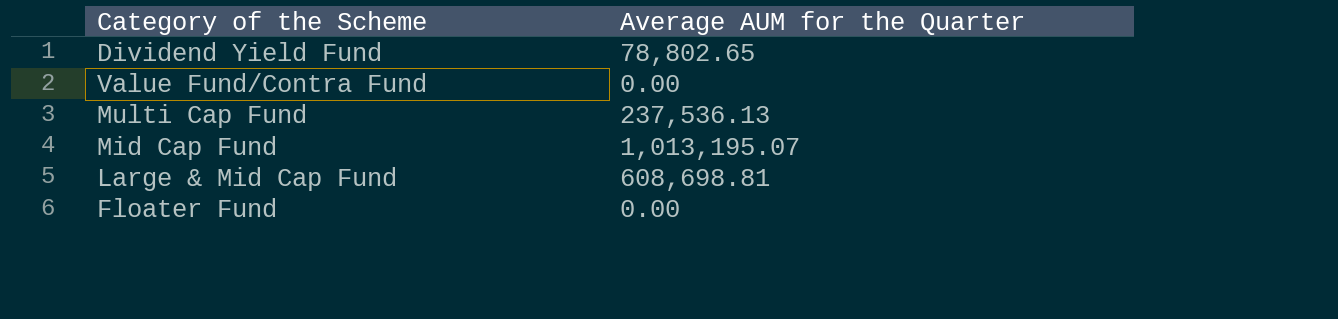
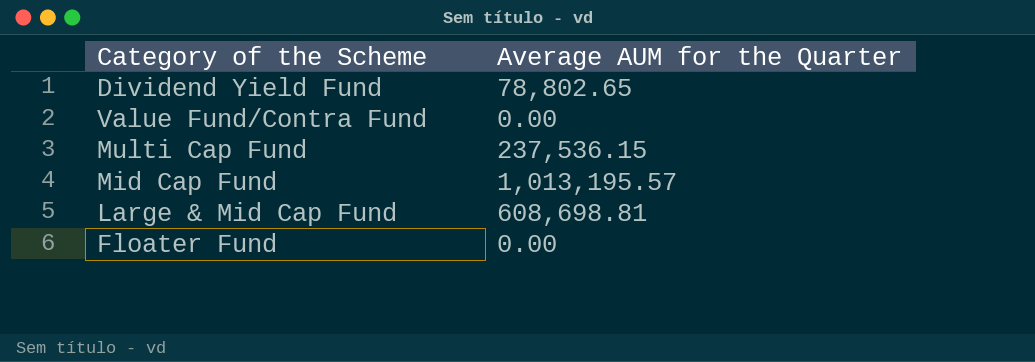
Multi Cap Fund | Average AUM for the Quarter: 237,536.13 -> 237,536.15
Mid Cap Fund | Average AUM for the Quarter: 1,013,195.07 -> 1,013,195.57

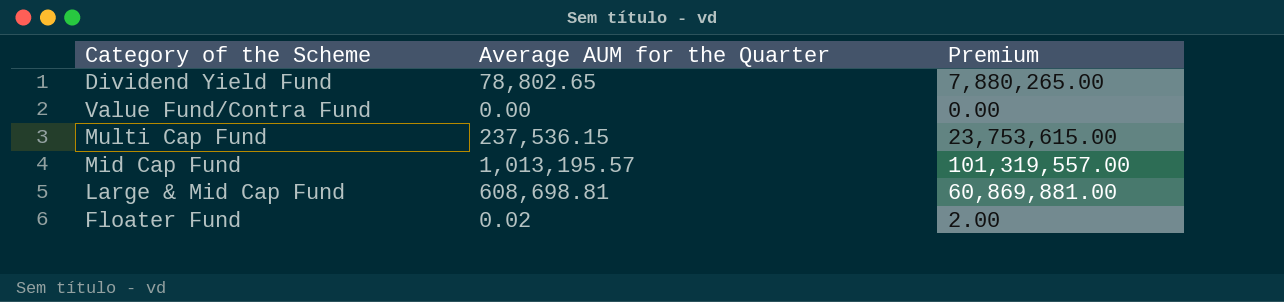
column Premium | formula: none -> [Average AUM for the Quarter] * 100
Floater Fund | Average AUM for the Quarter: 0.00 -> 0.02

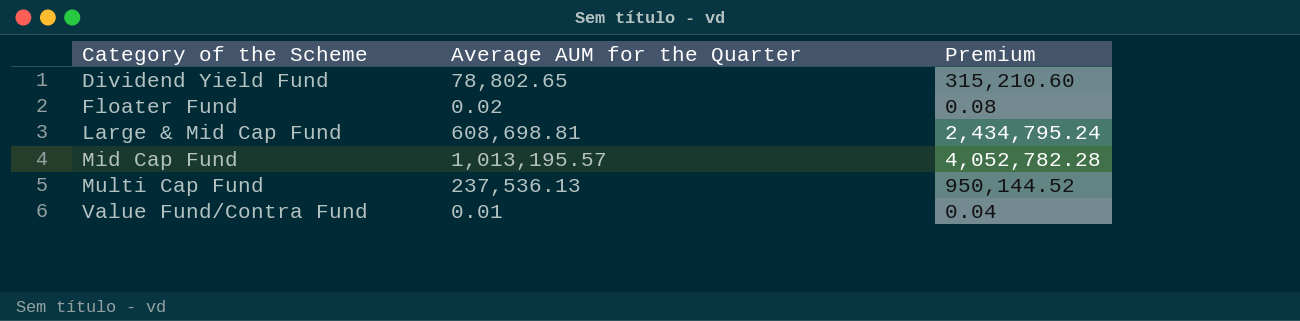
row order: none -> Category of the Scheme ascending
column Premium | formula: [Average AUM for the Quarter] * 100 -> [Average AUM for the Quarter] * 4
Multi Cap Fund | Average AUM for the Quarter: 237,536.15 -> 237,536.13
Value Fund/Contra Fund | Average AUM for the Quarter: 0.00 -> 0.01

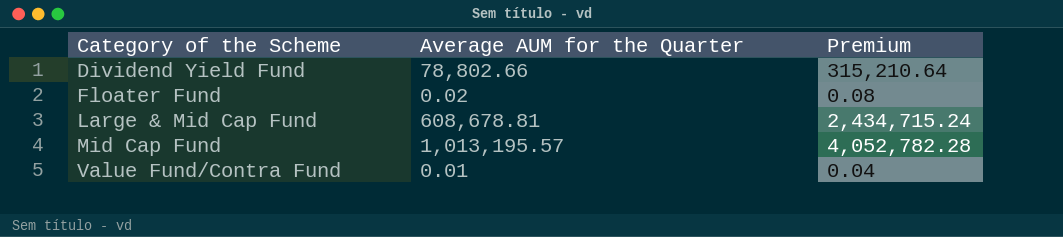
row Multi Cap Fund: 237,536.13 | 950,144.52 -> none
Dividend Yield Fund | Average AUM for the Quarter: 78,802.65 -> 78,802.66
Dividend Yield Fund | Premium: 315,210.60 -> 315,210.64
Large & Mid Cap Fund | Average AUM for the Quarter: 608,698.81 -> 608,678.81
Large & Mid Cap Fund | Premium: 2,434,795.24 -> 2,434,715.24

